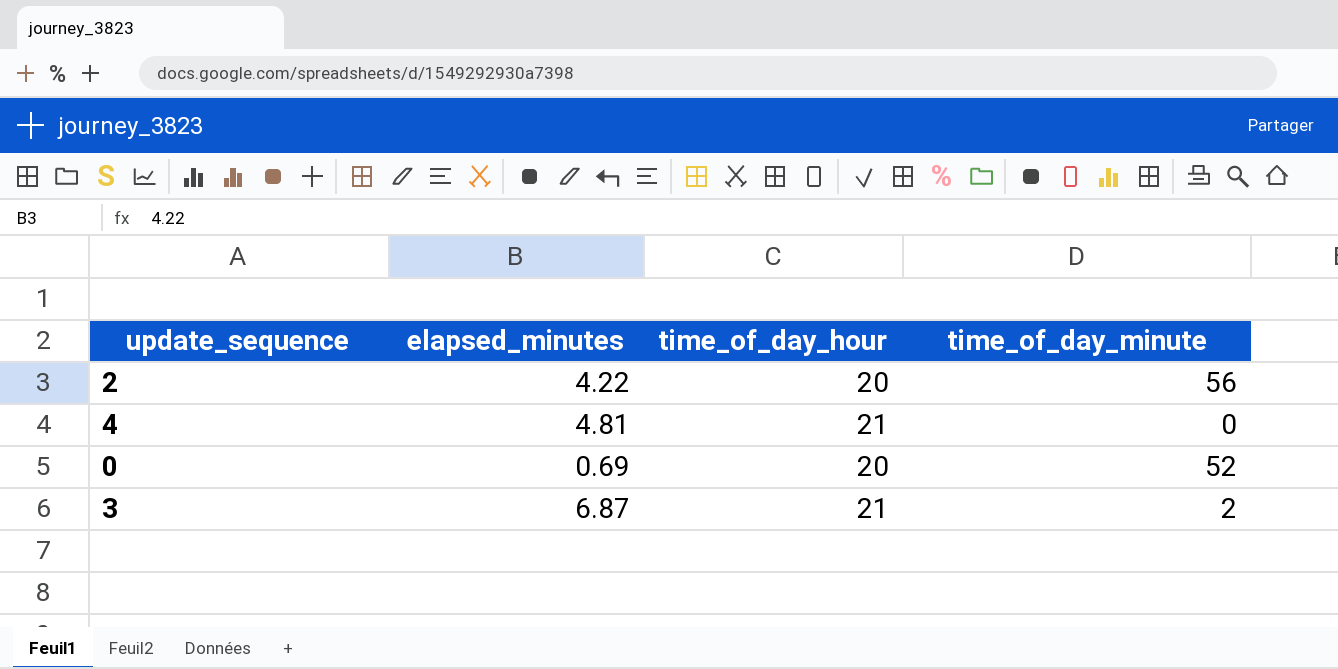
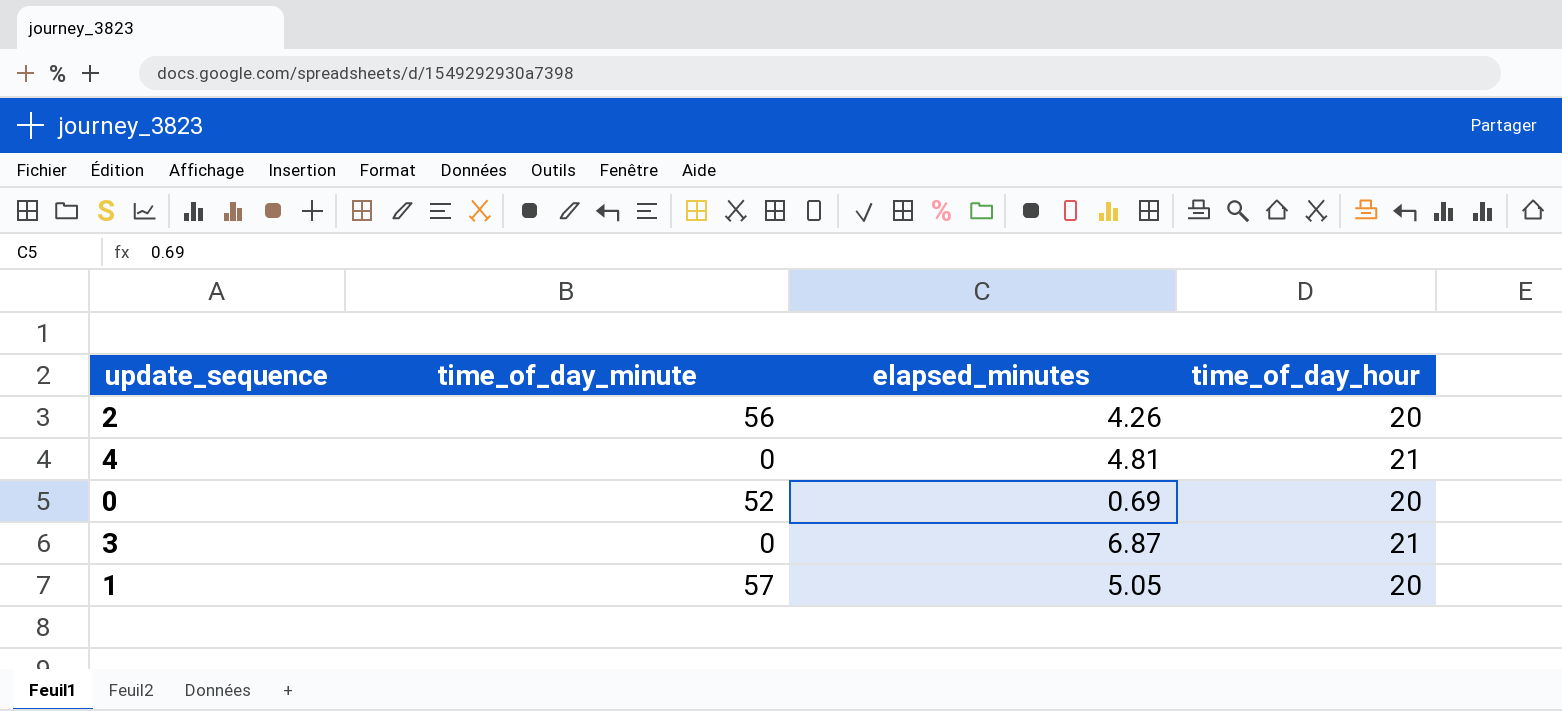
column time_of_day_minute | position: 4 -> 2
2 | elapsed_minutes: 4.22 -> 4.26
3 | time_of_day_minute: 2 -> 0
row 1: none -> 57 | 5.05 | 20

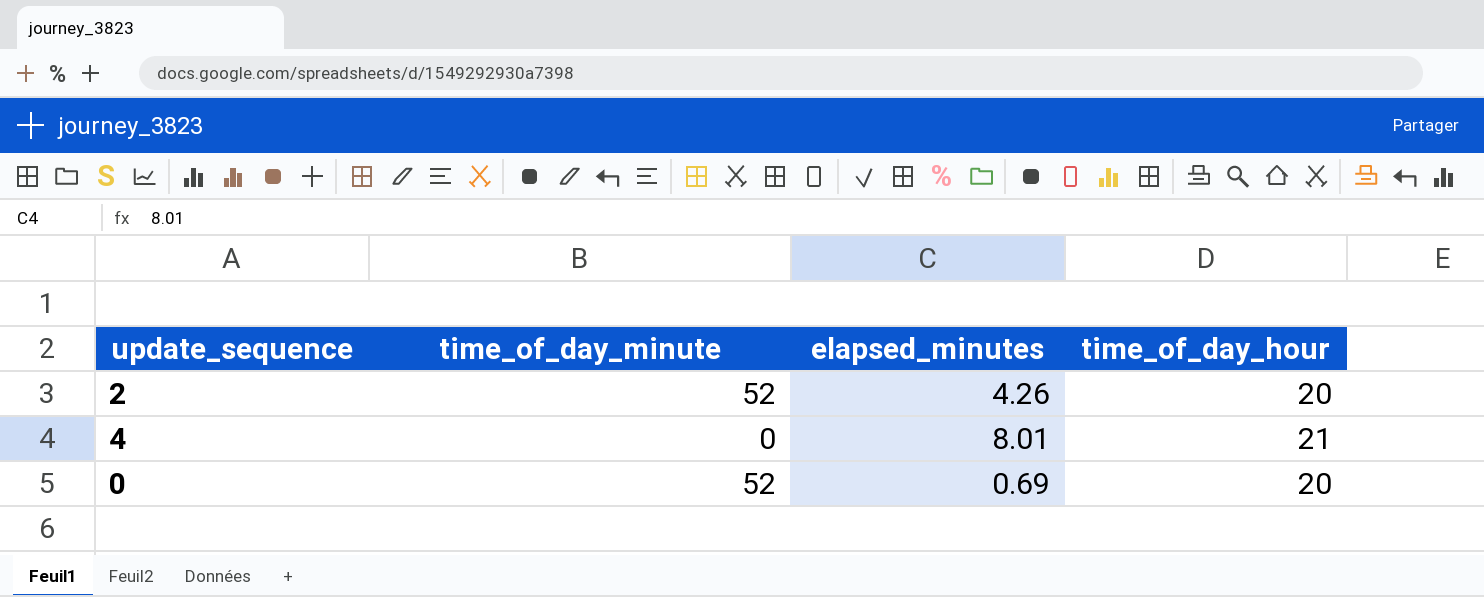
row 3: 0 | 6.87 | 21 -> none
row 1: 57 | 5.05 | 20 -> none
2 | time_of_day_minute: 56 -> 52
4 | elapsed_minutes: 4.81 -> 8.01

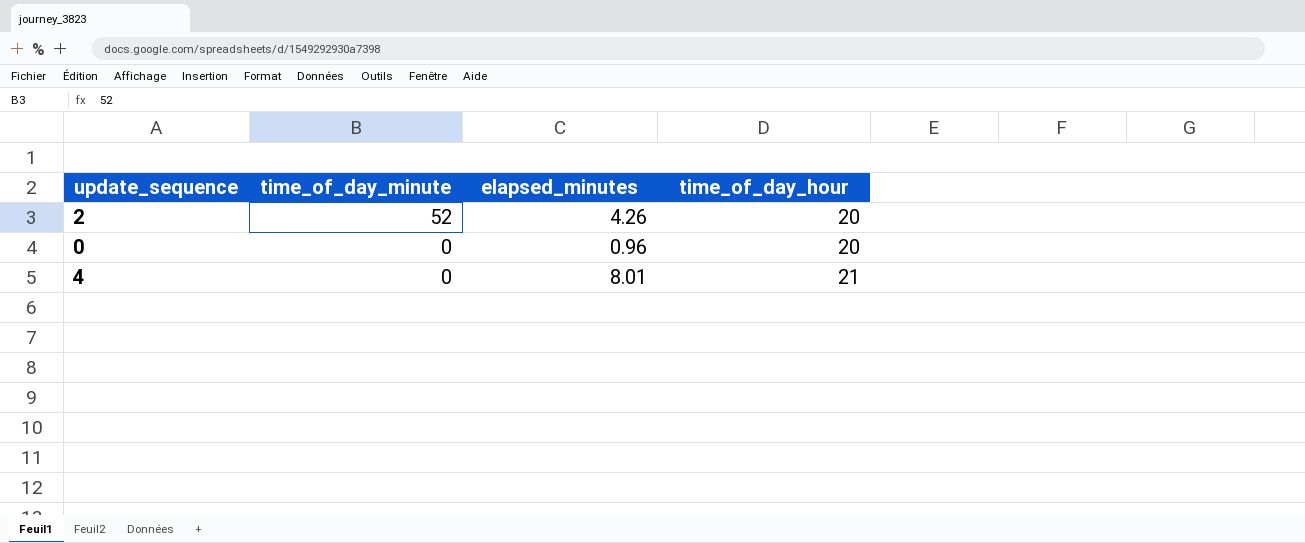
row order: none -> time_of_day_minute descending
0 | time_of_day_minute: 52 -> 0
0 | elapsed_minutes: 0.69 -> 0.96

